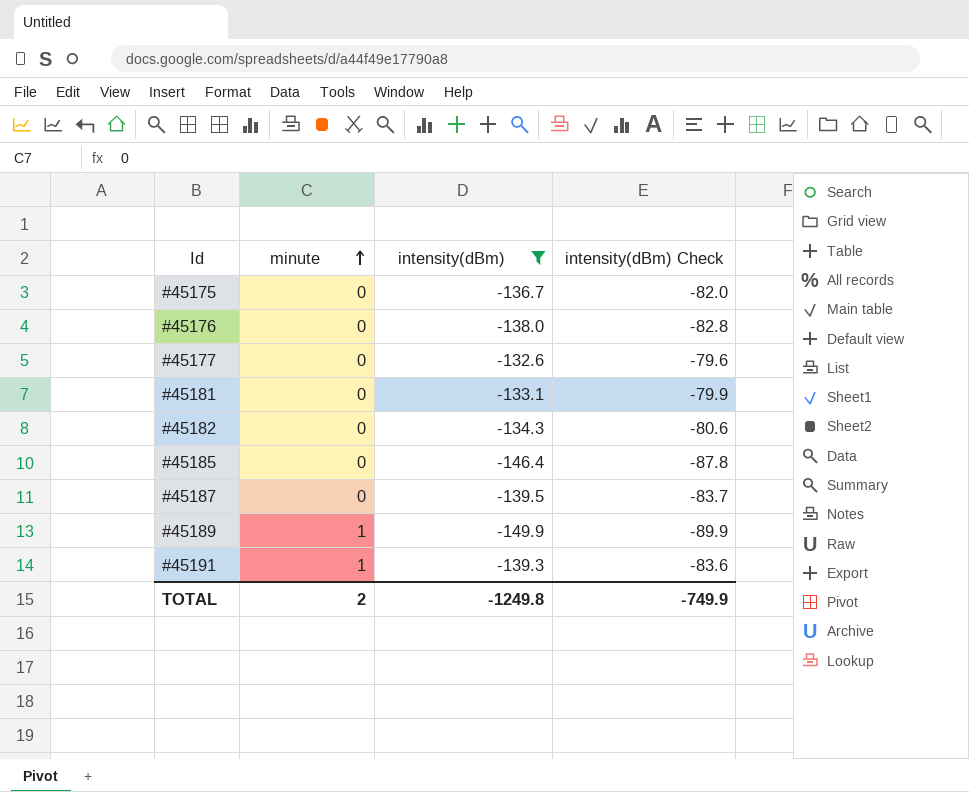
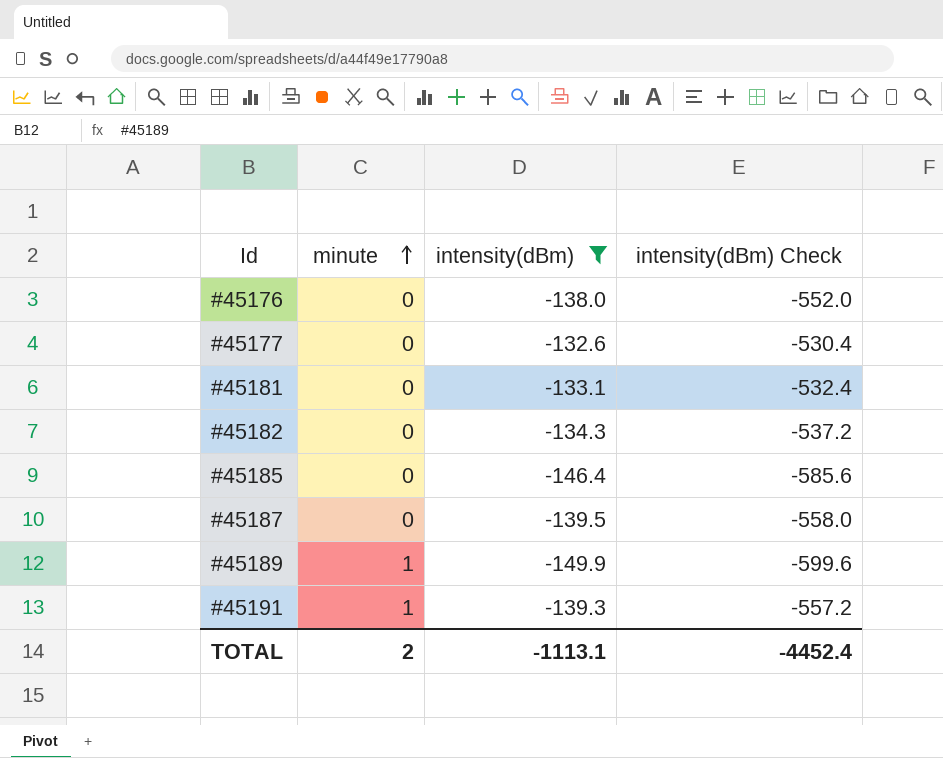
column intensity(dBm) Check | formula: [intensity(dBm)] * 0.6 -> [intensity(dBm)] * 4
row #45175: 0 | -136.7 | -82.0 -> none
TOTAL | intensity(dBm): -1249.8 -> -1113.1
TOTAL | intensity(dBm) Check: -749.9 -> -4452.4

